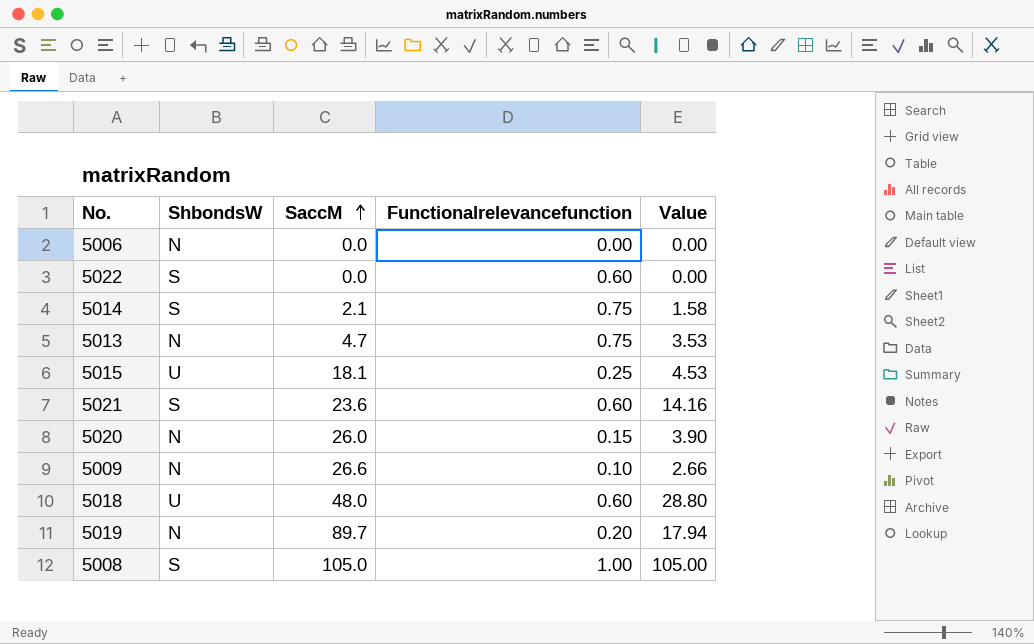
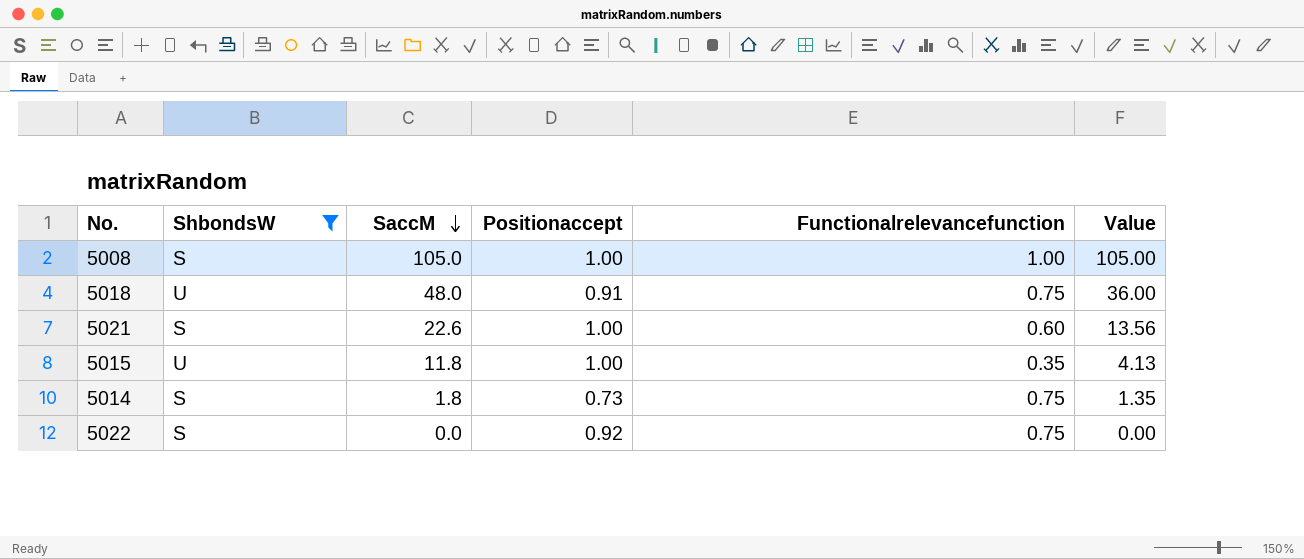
filter: none -> ShbondsW != N
row order: SaccM ascending -> SaccM descending
column Positionaccept | position: none -> 4
5018 | Functionalrelevancefunction: 0.60 -> 0.75
5018 | Value: 28.80 -> 36.00
5021 | SaccM: 23.6 -> 22.6
5021 | Value: 14.16 -> 13.56
5015 | SaccM: 18.1 -> 11.8
5015 | Functionalrelevancefunction: 0.25 -> 0.35
5015 | Value: 4.53 -> 4.13
5014 | SaccM: 2.1 -> 1.8
5014 | Value: 1.58 -> 1.35
5022 | Functionalrelevancefunction: 0.60 -> 0.75

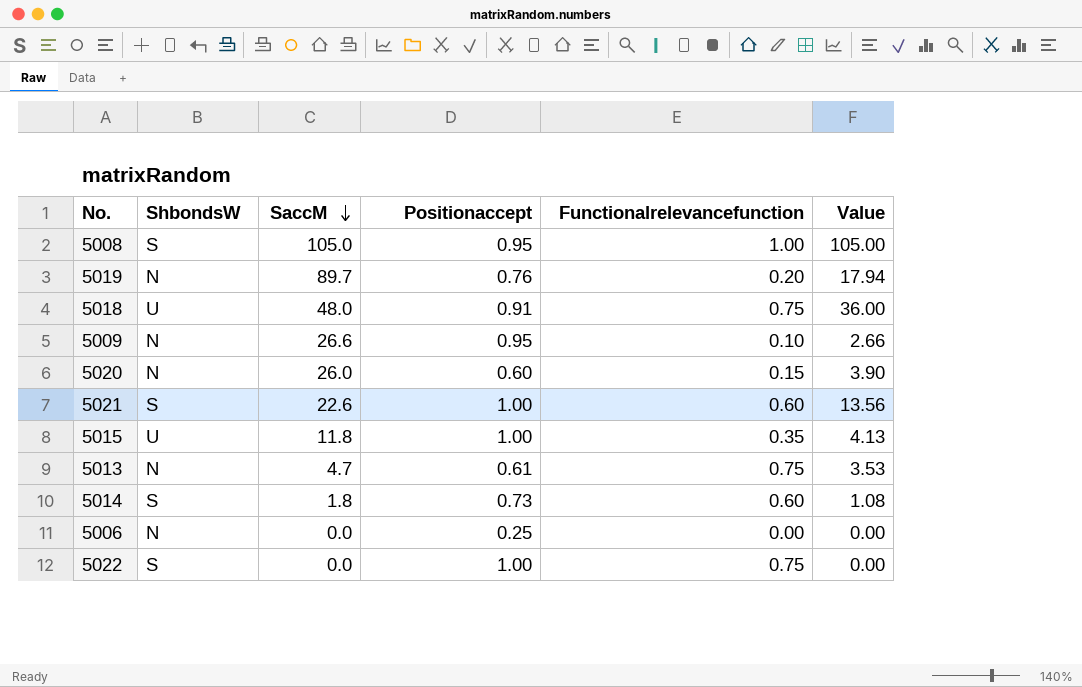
filter: ShbondsW != N -> none
5008 | Positionaccept: 1.00 -> 0.95
5014 | Functionalrelevancefunction: 0.75 -> 0.60
5014 | Value: 1.35 -> 1.08
5022 | Positionaccept: 0.92 -> 1.00

